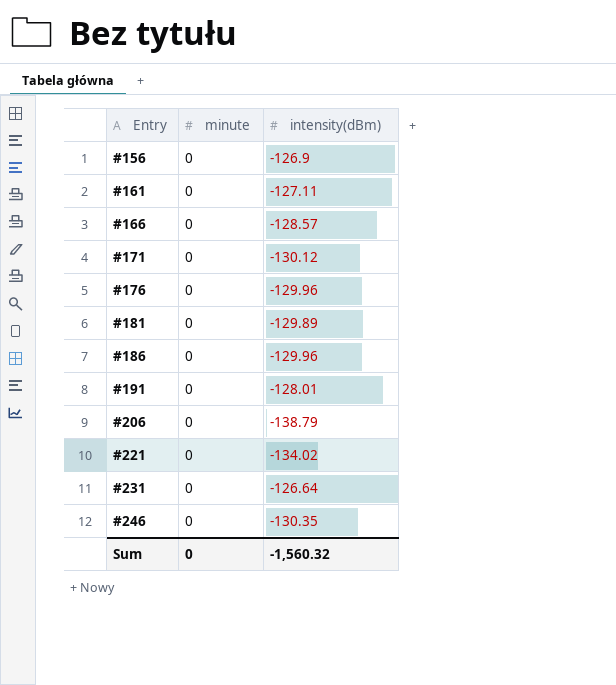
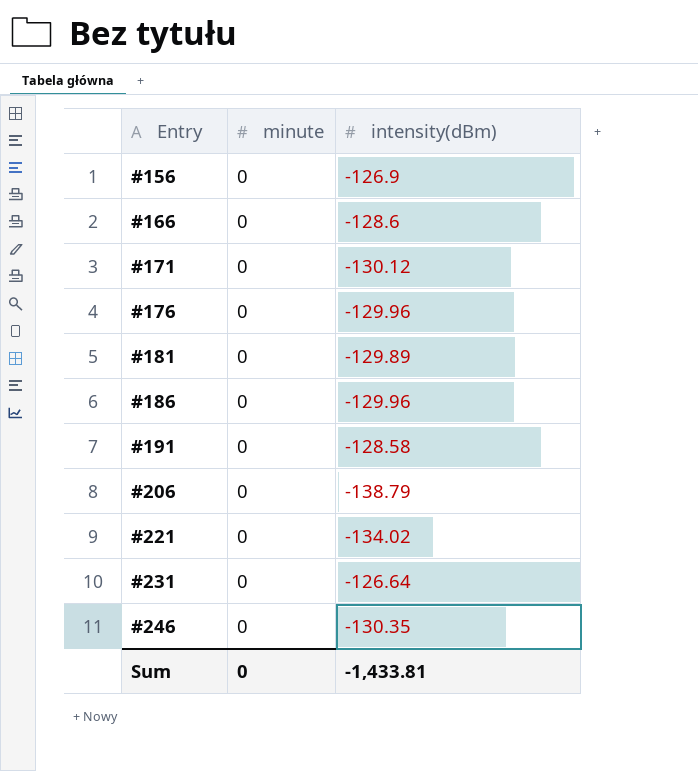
row #161: 0 | -127.11 -> none
#166 | intensity(dBm): -128.57 -> -128.6
#191 | intensity(dBm): -128.01 -> -128.58
Sum | intensity(dBm): -1,560.32 -> -1,433.81

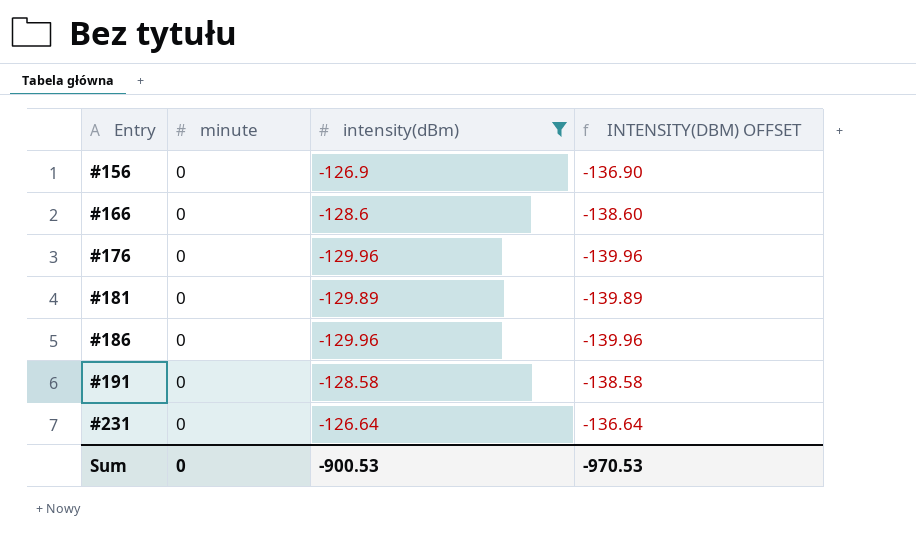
filter: none -> intensity(dBm) >= -129.96
column INTENSITY(DBM) OFFSET | formula: none -> [intensity(dBm)] - 10
Sum | intensity(dBm): -1,433.81 -> -900.53

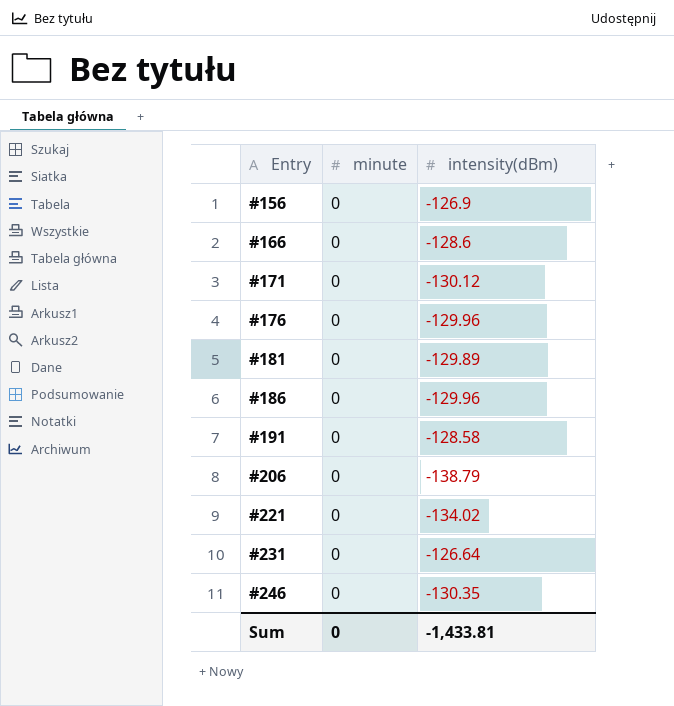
filter: intensity(dBm) >= -129.96 -> none
column INTENSITY(DBM) OFFSET | formula: [intensity(dBm)] - 10 -> none
Sum | intensity(dBm): -900.53 -> -1,433.81

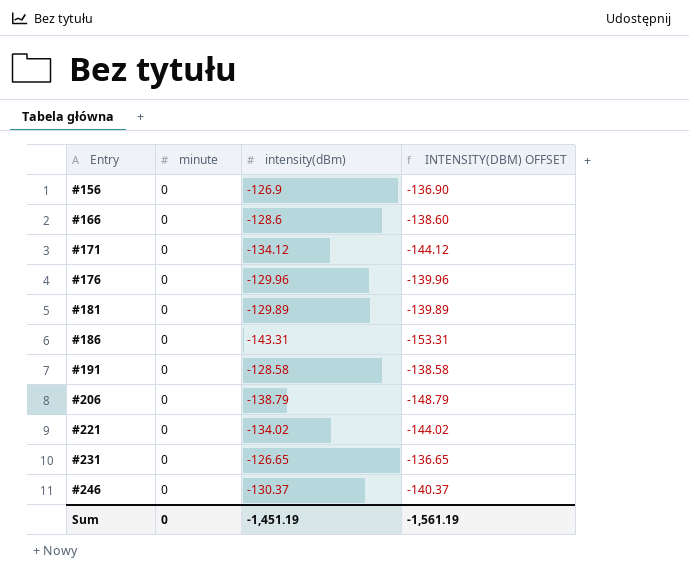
column INTENSITY(DBM) OFFSET | formula: none -> [intensity(dBm)] - 10
#171 | intensity(dBm): -130.12 -> -134.12
#186 | intensity(dBm): -129.96 -> -143.31
#231 | intensity(dBm): -126.64 -> -126.65
#246 | intensity(dBm): -130.35 -> -130.37
Sum | intensity(dBm): -1,433.81 -> -1,451.19

